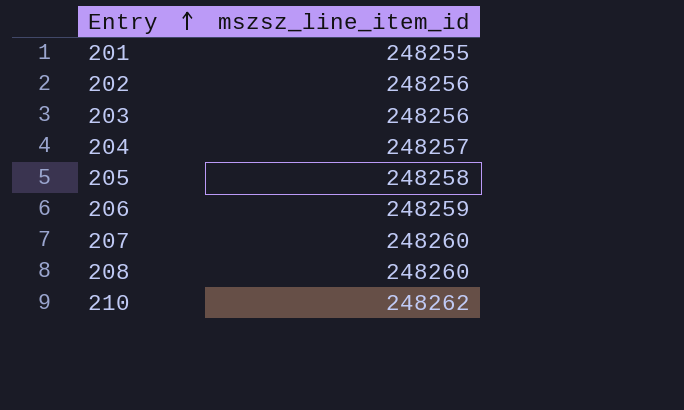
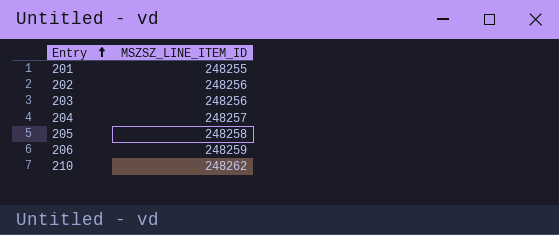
column name: mszsz_line_item_id -> MSZSZ_LINE_ITEM_ID
row 207: 248260 -> none
row 208: 248260 -> none

